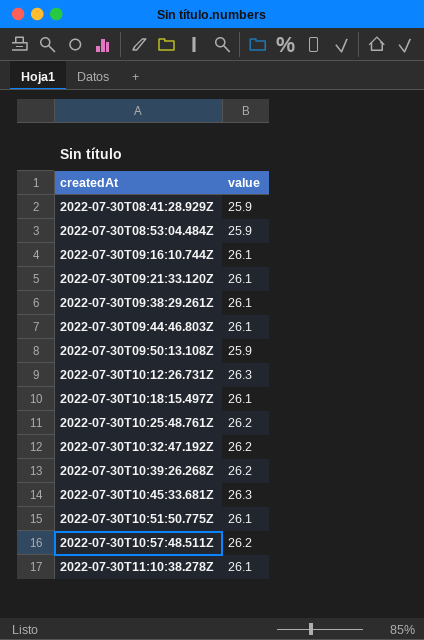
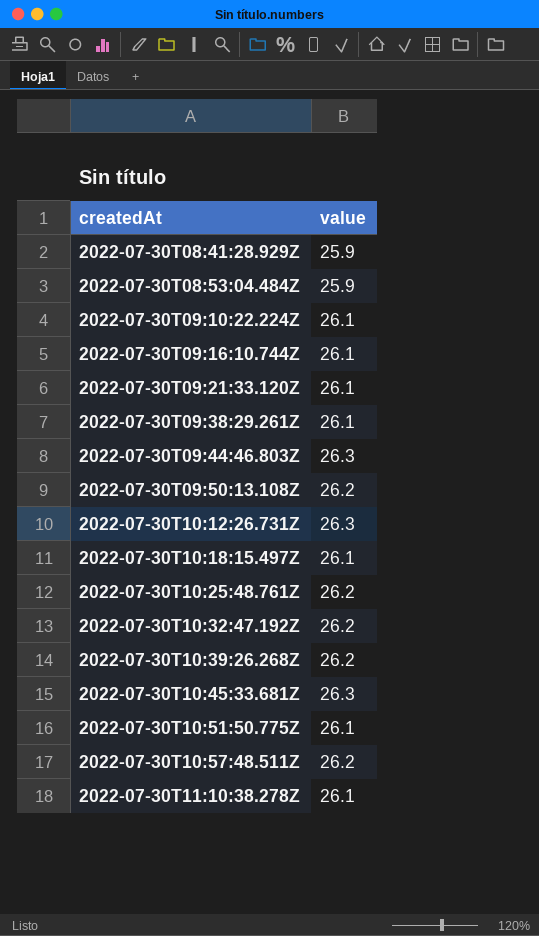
row 2022-07-30T09:10:22.224Z: none -> 26.1
2022-07-30T09:44:46.803Z | value: 26.1 -> 26.3
2022-07-30T09:50:13.108Z | value: 25.9 -> 26.2

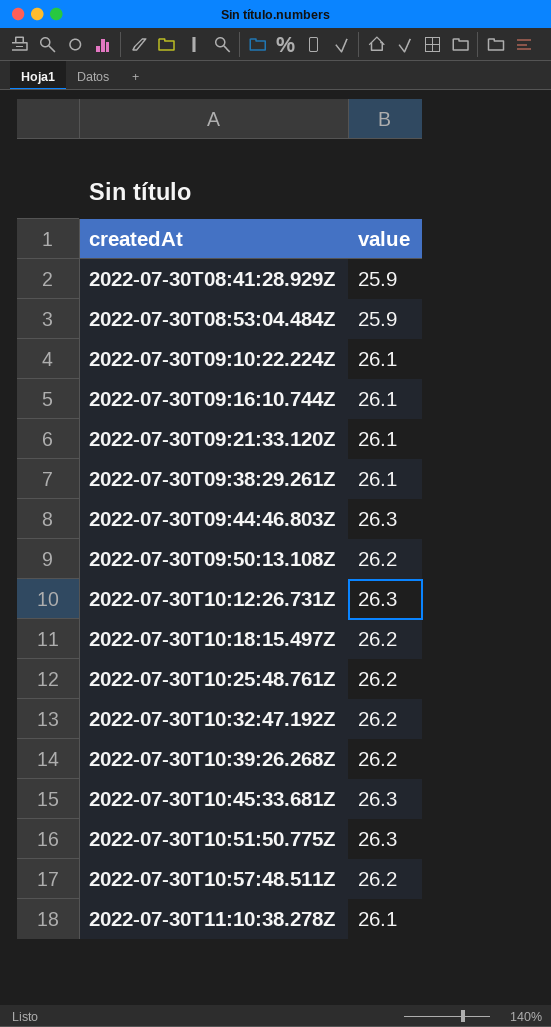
2022-07-30T10:18:15.497Z | value: 26.1 -> 26.2
2022-07-30T10:51:50.775Z | value: 26.1 -> 26.3

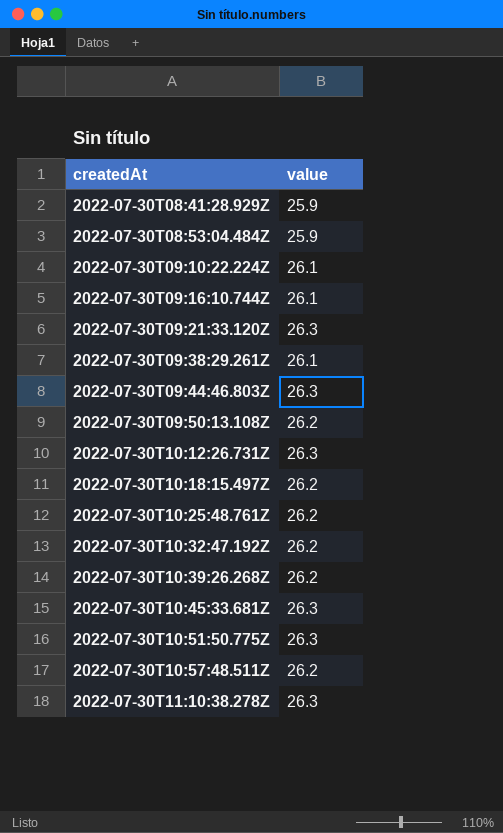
2022-07-30T09:21:33.120Z | value: 26.1 -> 26.3
2022-07-30T11:10:38.278Z | value: 26.1 -> 26.3

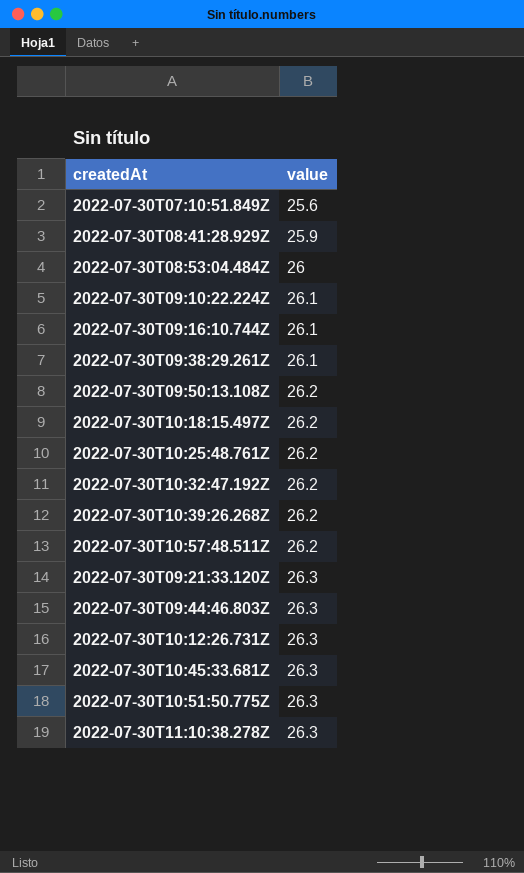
row order: createdAt ascending -> value ascending
row 2022-07-30T07:10:51.849Z: none -> 25.6
2022-07-30T08:53:04.484Z | value: 25.9 -> 26

